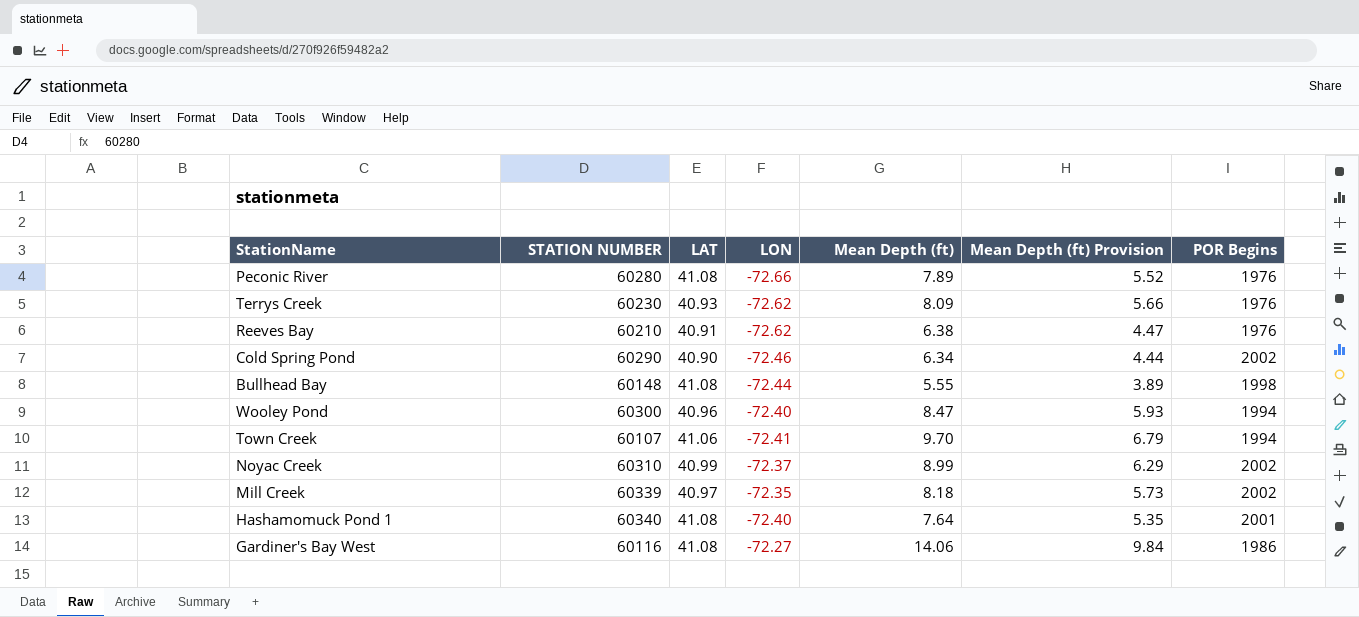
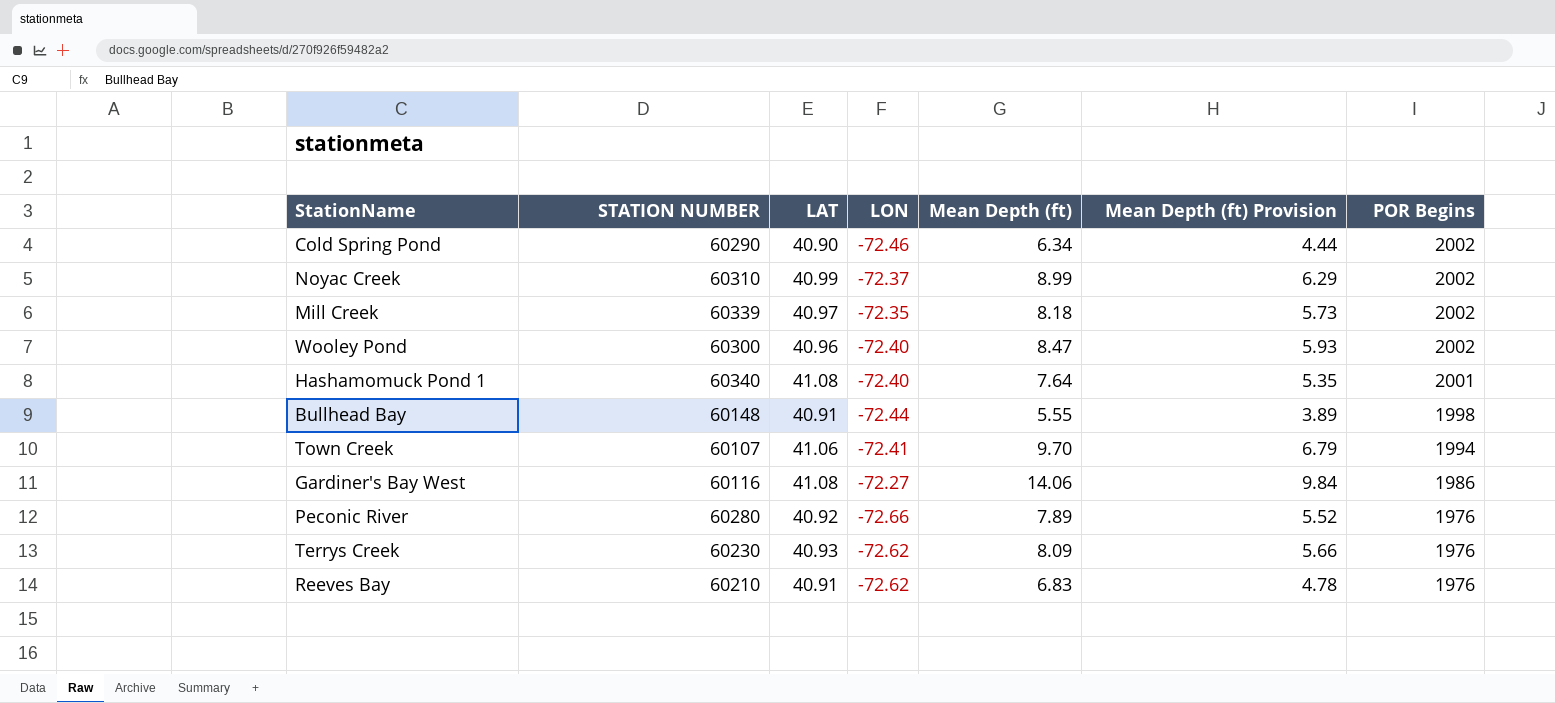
row order: none -> POR Begins descending
Wooley Pond | POR Begins: 1994 -> 2002
Bullhead Bay | LAT: 41.08 -> 40.91
Peconic River | LAT: 41.08 -> 40.92
Reeves Bay | Mean Depth (ft): 6.38 -> 6.83
Reeves Bay | Mean Depth (ft) Provision: 4.47 -> 4.78

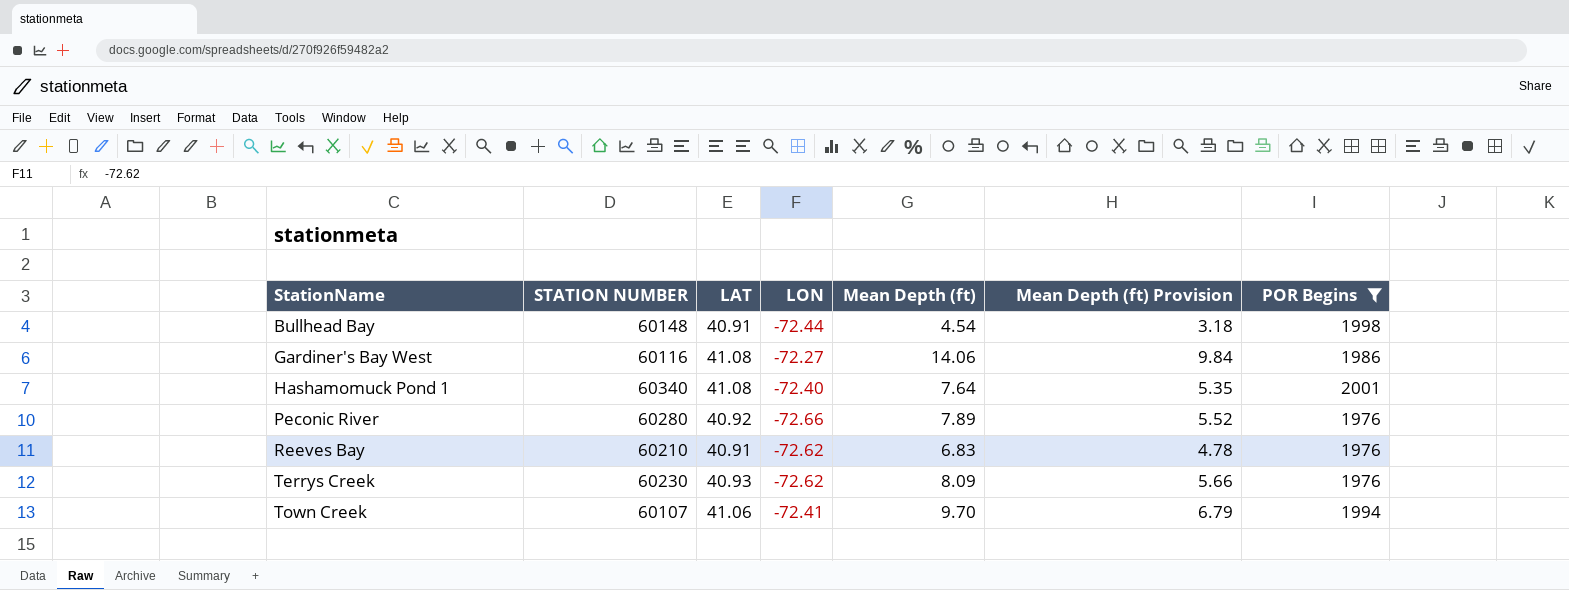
filter: none -> POR Begins != 2002
row order: POR Begins descending -> StationName ascending
Bullhead Bay | Mean Depth (ft): 5.55 -> 4.54
Bullhead Bay | Mean Depth (ft) Provision: 3.89 -> 3.18

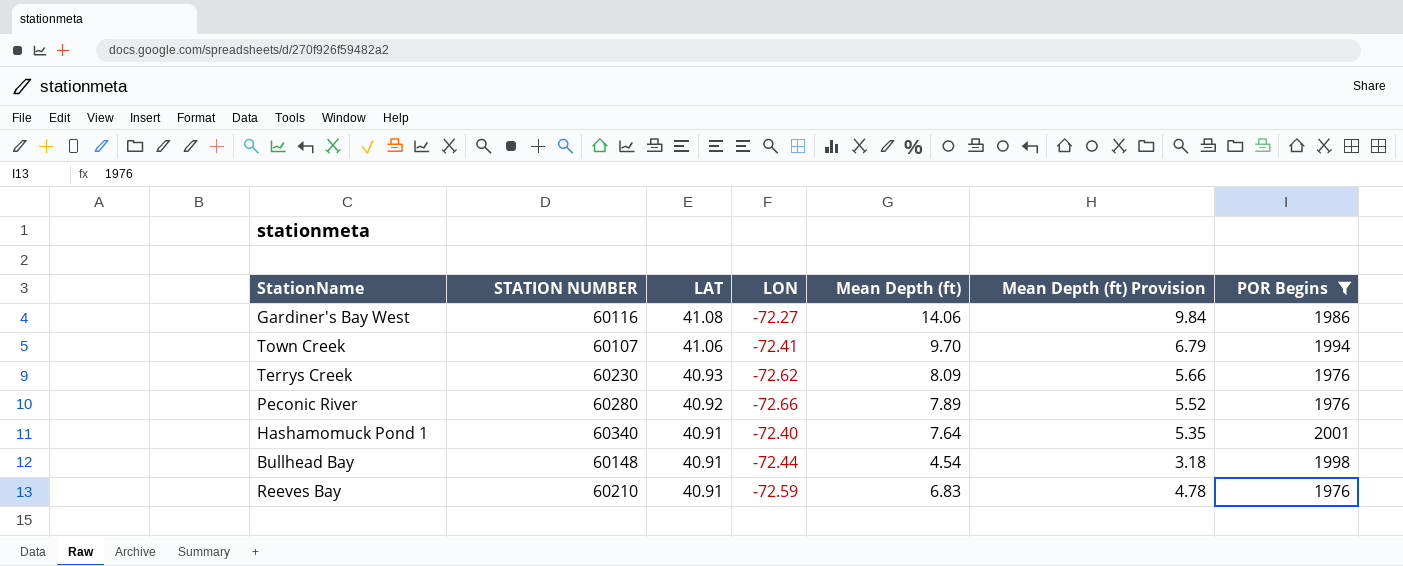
row order: StationName ascending -> LAT descending
Hashamomuck Pond 1 | LAT: 41.08 -> 40.91
Reeves Bay | LON: -72.62 -> -72.59

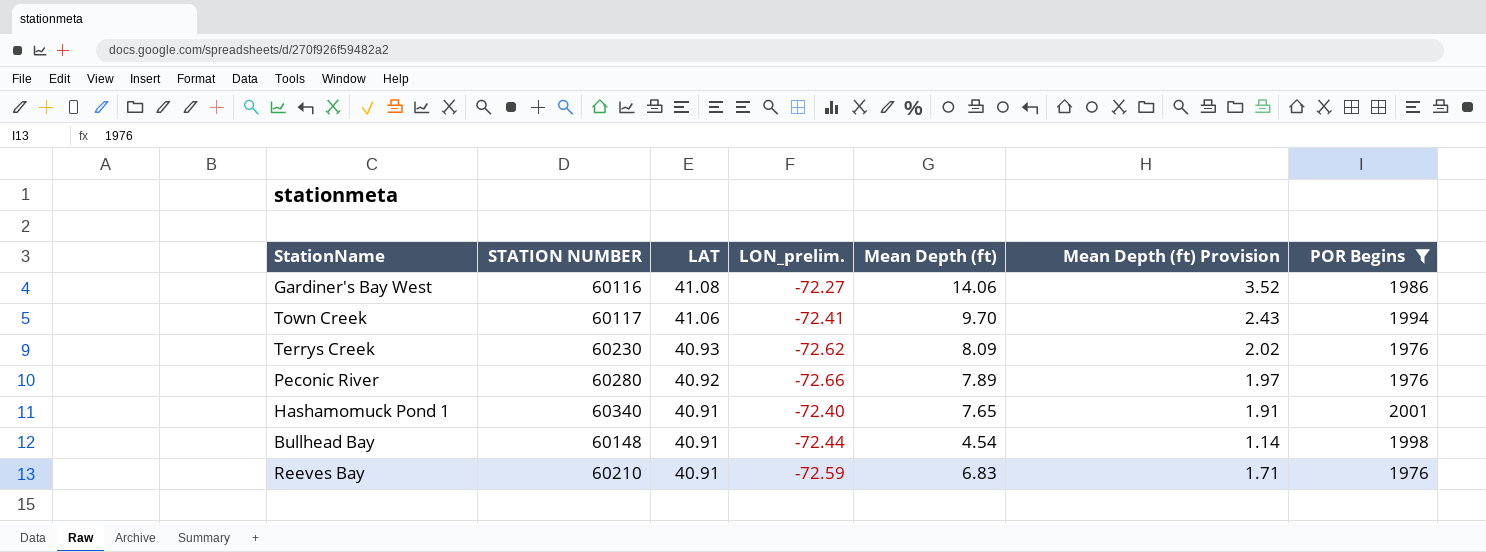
column name: LON -> LON_prelim.
column Mean Depth (ft) Provision | formula: [Mean Depth (ft)] * 0.7 -> [Mean Depth (ft)] * 0.25
Town Creek | STATION NUMBER: 60107 -> 60117
Hashamomuck Pond 1 | Mean Depth (ft): 7.64 -> 7.65

